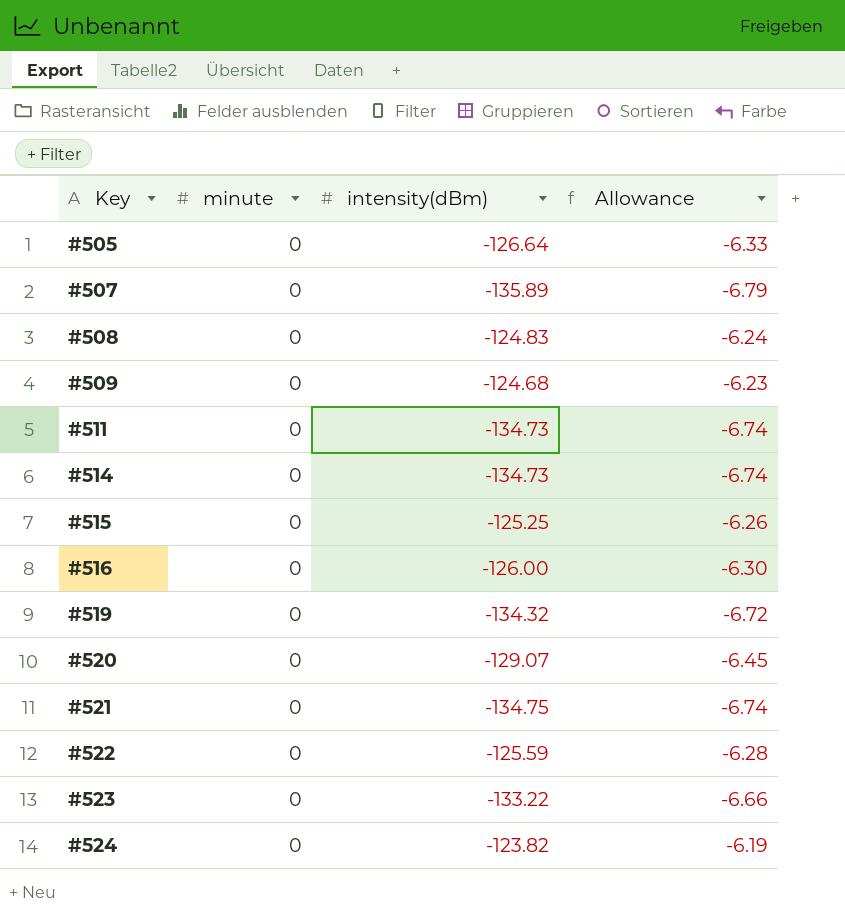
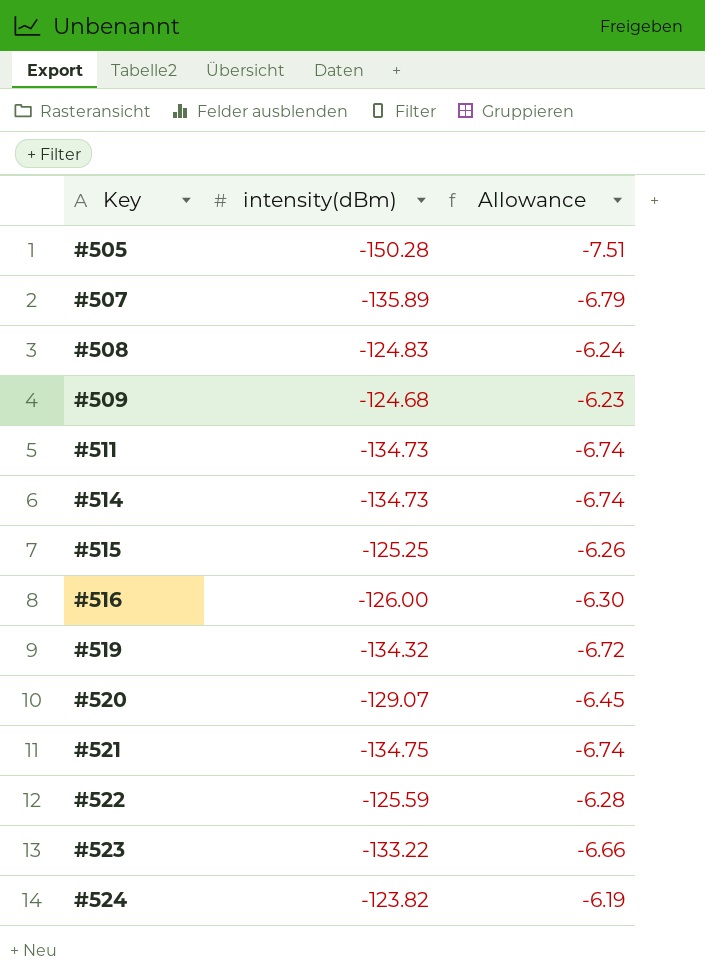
column minute | position: 2 -> none
#505 | intensity(dBm): -126.64 -> -150.28
#505 | Allowance: -6.33 -> -7.51

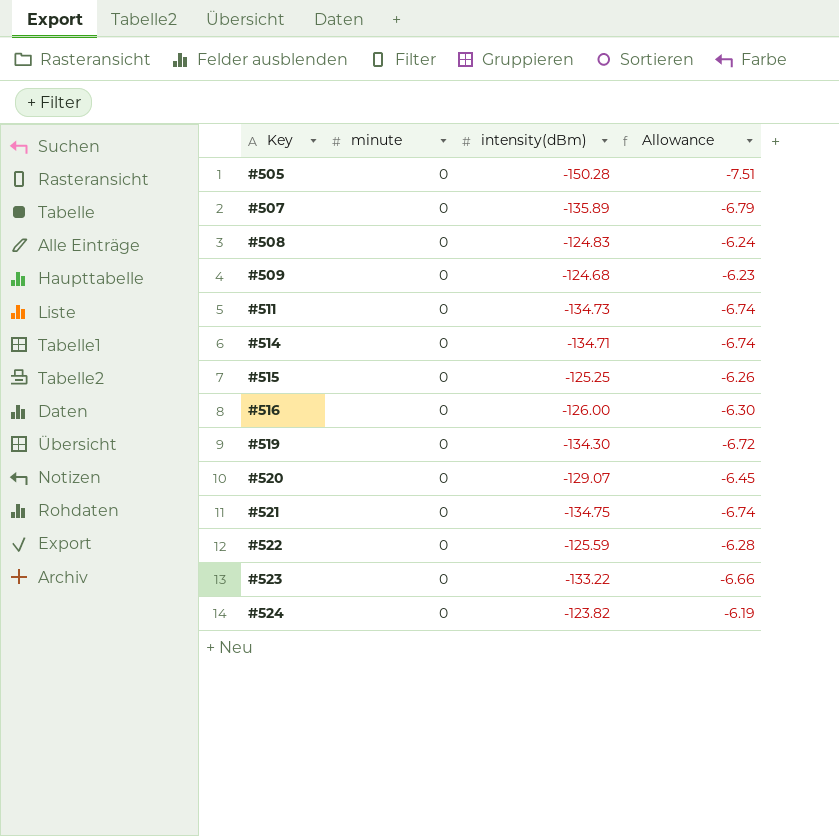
column minute | position: none -> 2
#514 | intensity(dBm): -134.73 -> -134.71
#519 | intensity(dBm): -134.32 -> -134.30

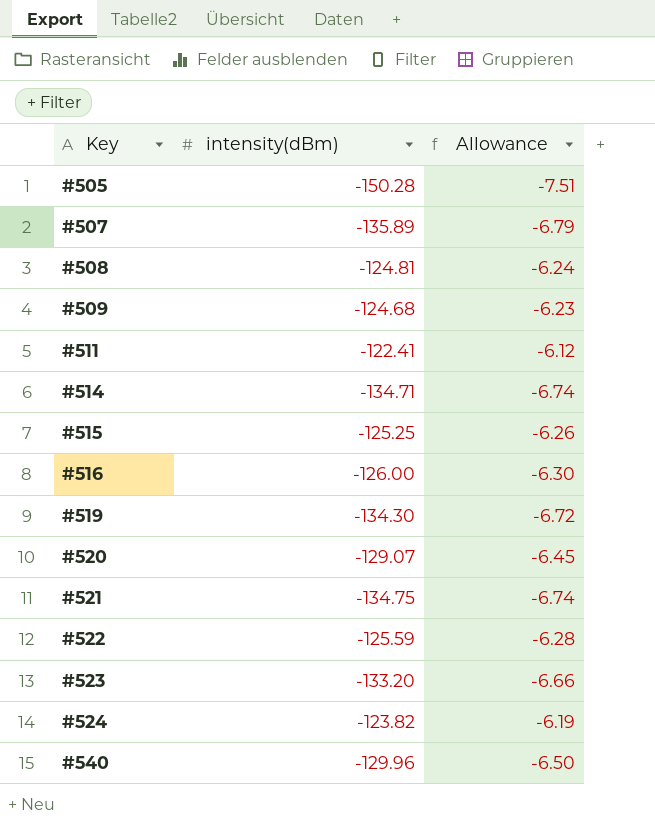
column minute | position: 2 -> none
#508 | intensity(dBm): -124.83 -> -124.81
#511 | intensity(dBm): -134.73 -> -122.41
#511 | Allowance: -6.74 -> -6.12
#523 | intensity(dBm): -133.22 -> -133.20
row #540: none -> -129.96 | -6.50

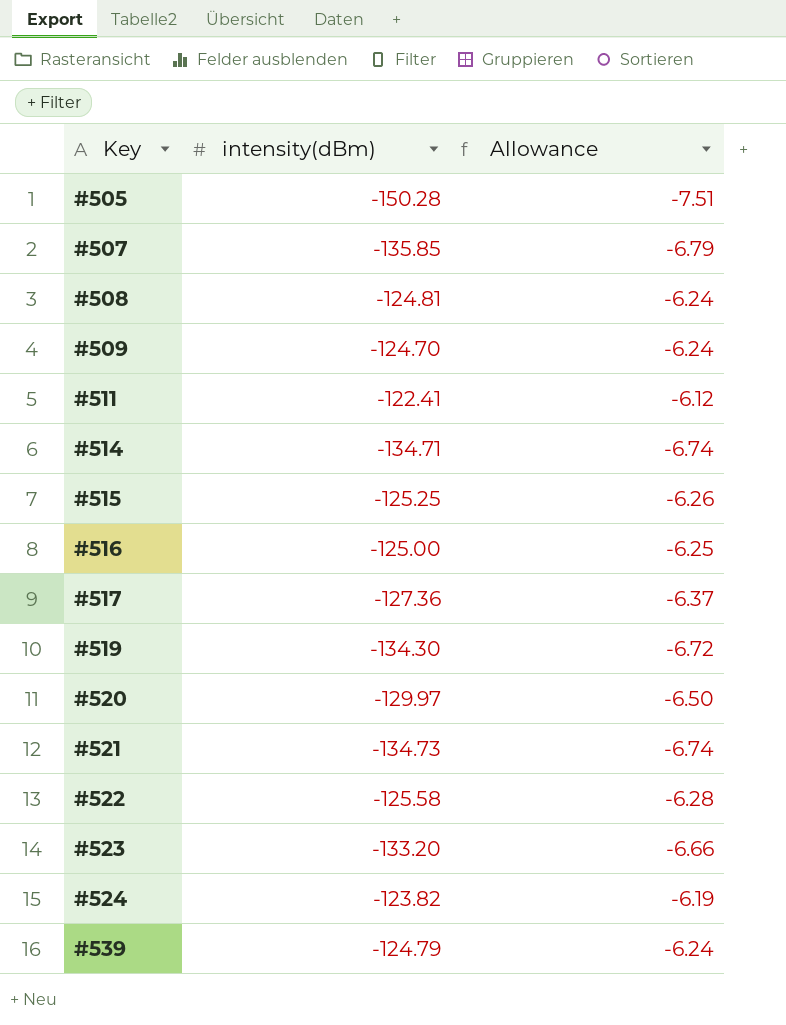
row #540: -129.96 | -6.50 -> none
#507 | intensity(dBm): -135.89 -> -135.85
#509 | intensity(dBm): -124.68 -> -124.70
#509 | Allowance: -6.23 -> -6.24
#516 | intensity(dBm): -126.00 -> -125.00
#516 | Allowance: -6.30 -> -6.25
row #517: none -> -127.36 | -6.37
#520 | intensity(dBm): -129.07 -> -129.97
#520 | Allowance: -6.45 -> -6.50
#521 | intensity(dBm): -134.75 -> -134.73
#522 | intensity(dBm): -125.59 -> -125.58
row #539: none -> -124.79 | -6.24

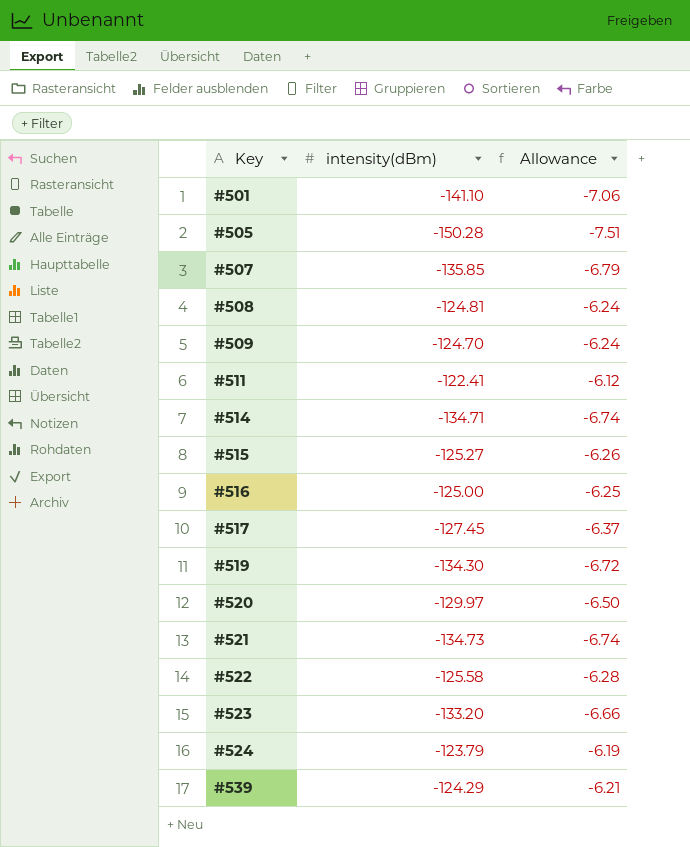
row #501: none -> -141.10 | -7.06
#515 | intensity(dBm): -125.25 -> -125.27
#517 | intensity(dBm): -127.36 -> -127.45
#524 | intensity(dBm): -123.82 -> -123.79
#539 | intensity(dBm): -124.79 -> -124.29
#539 | Allowance: -6.24 -> -6.21

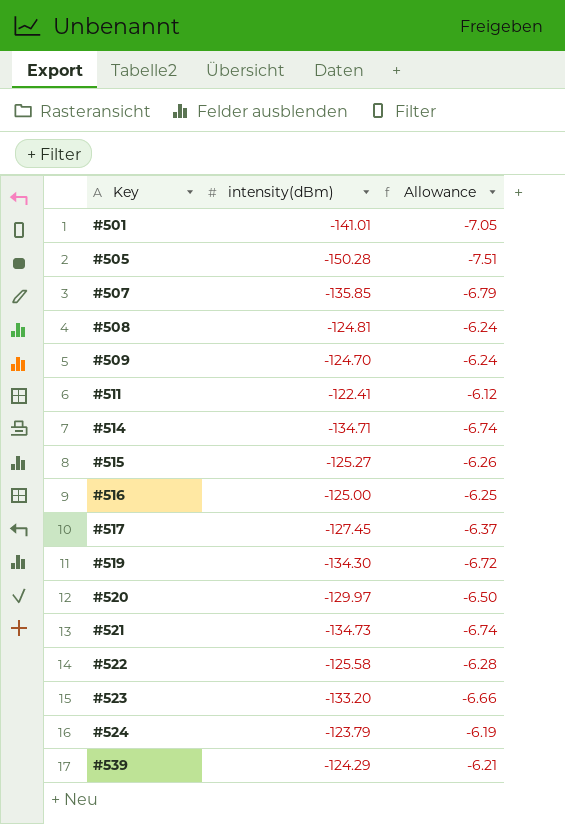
#501 | intensity(dBm): -141.10 -> -141.01
#501 | Allowance: -7.06 -> -7.05

